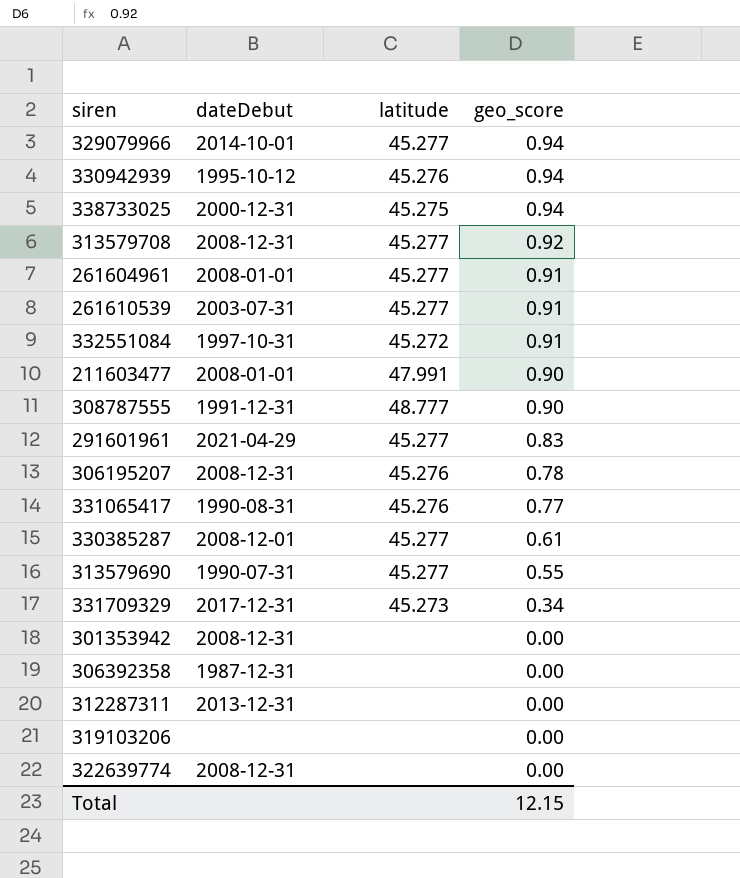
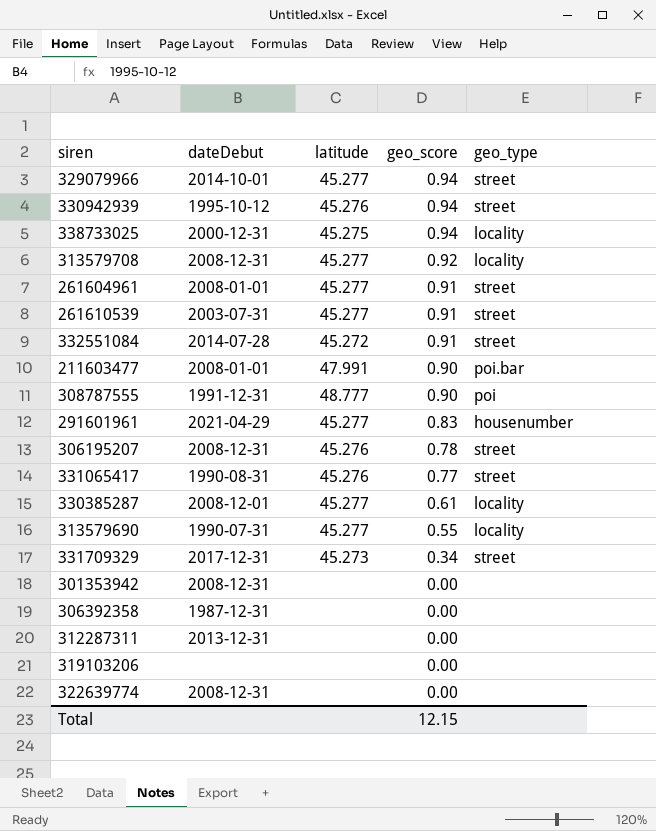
column geo_type | position: none -> 5
332551084 | dateDebut: 1997-10-31 -> 2014-07-28

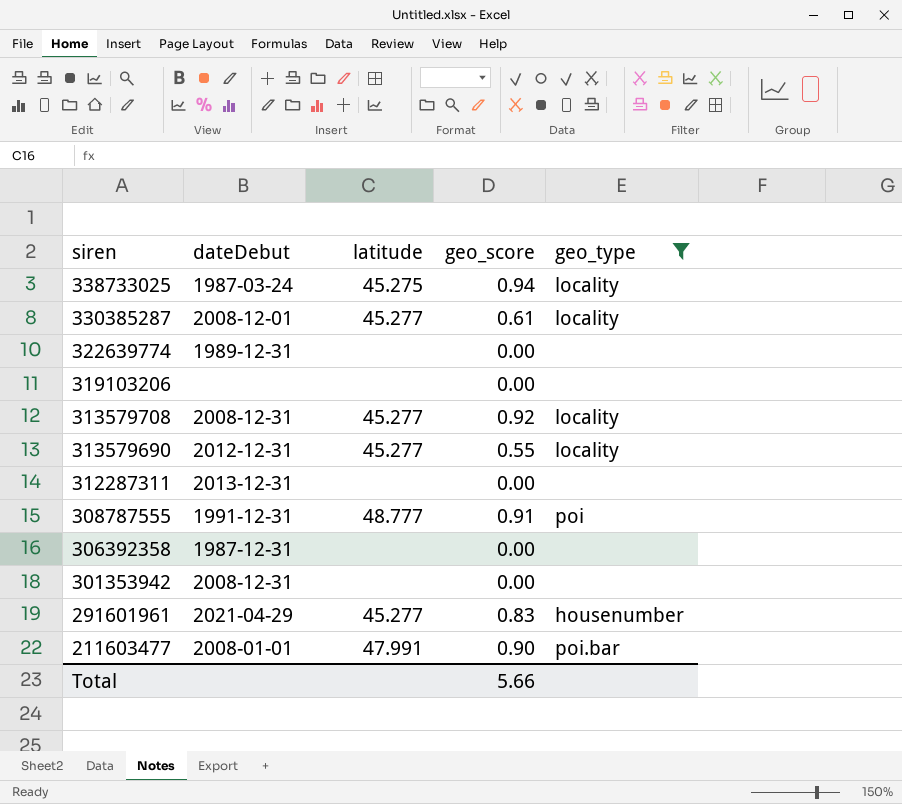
filter: none -> geo_type != street
row order: geo_score descending -> siren descending
338733025 | dateDebut: 2000-12-31 -> 1987-03-24
322639774 | dateDebut: 2008-12-31 -> 1989-12-31
313579690 | dateDebut: 1990-07-31 -> 2012-12-31
308787555 | geo_score: 0.90 -> 0.91
Total | geo_score: 12.15 -> 5.66

